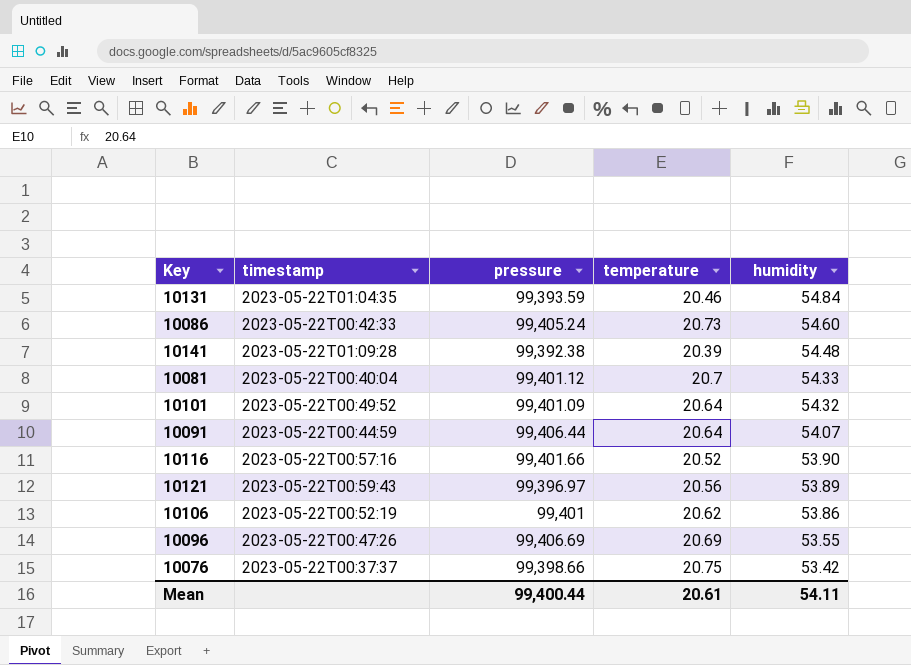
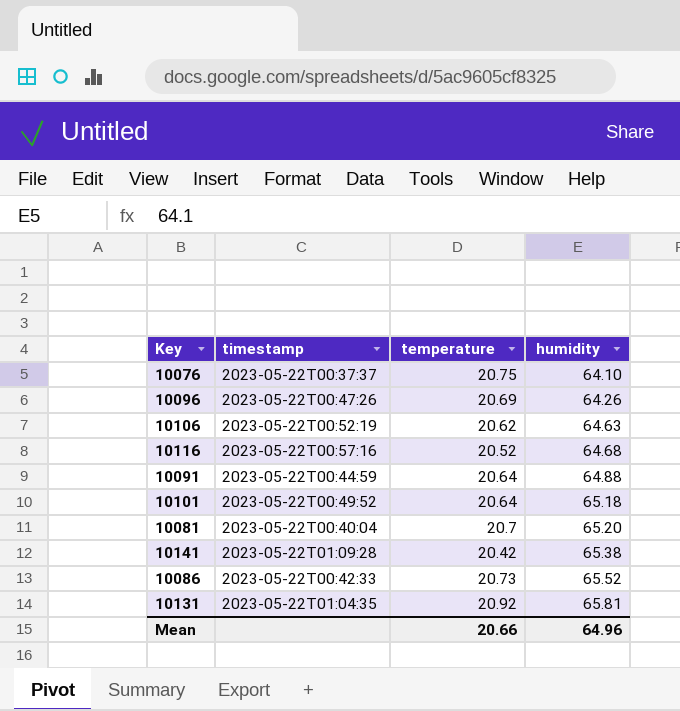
row order: humidity descending -> humidity ascending
column pressure | position: 3 -> none
row 10121: 2023-05-22T00:59:43 | 99,396.97 | 20.56 | 53.89 -> none
10076 | humidity: 53.42 -> 64.10
10096 | humidity: 53.55 -> 64.26
10106 | humidity: 53.86 -> 64.63
10116 | humidity: 53.90 -> 64.68
10091 | humidity: 54.07 -> 64.88
10101 | humidity: 54.32 -> 65.18
10081 | humidity: 54.33 -> 65.20
10141 | temperature: 20.39 -> 20.42
10141 | humidity: 54.48 -> 65.38
10086 | humidity: 54.60 -> 65.52
10131 | temperature: 20.46 -> 20.92
10131 | humidity: 54.84 -> 65.81
Mean | temperature: 20.61 -> 20.66
Mean | humidity: 54.11 -> 64.96

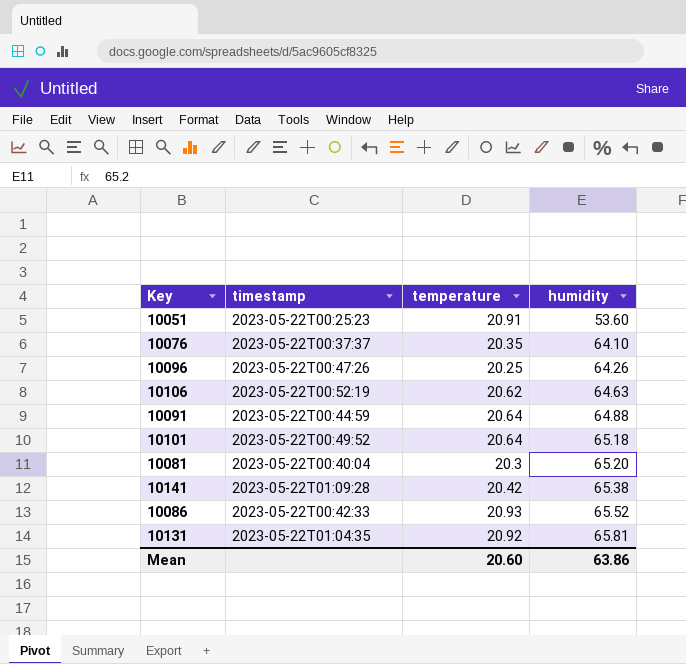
row 10116: 2023-05-22T00:57:16 | 20.52 | 64.68 -> none
row 10051: none -> 2023-05-22T00:25:23 | 20.91 | 53.60
10076 | temperature: 20.75 -> 20.35
10096 | temperature: 20.69 -> 20.25
10081 | temperature: 20.7 -> 20.3
10086 | temperature: 20.73 -> 20.93
Mean | temperature: 20.66 -> 20.60
Mean | humidity: 64.96 -> 63.86

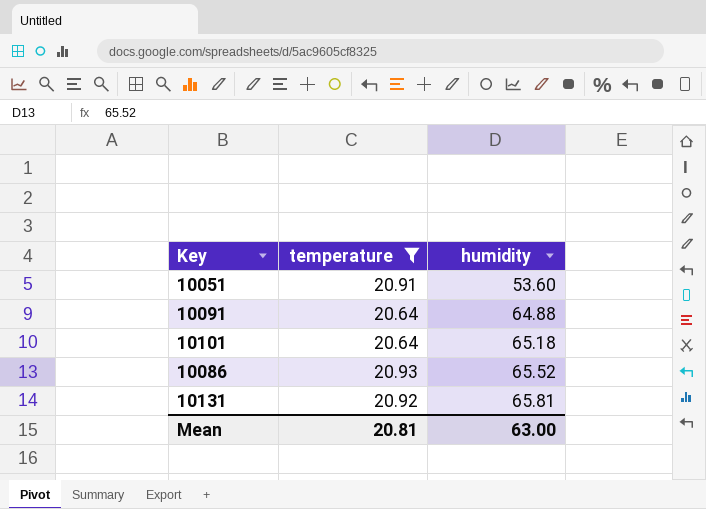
filter: none -> temperature >= 20.64
column timestamp | position: 2 -> none
Mean | temperature: 20.60 -> 20.81
Mean | humidity: 63.86 -> 63.00

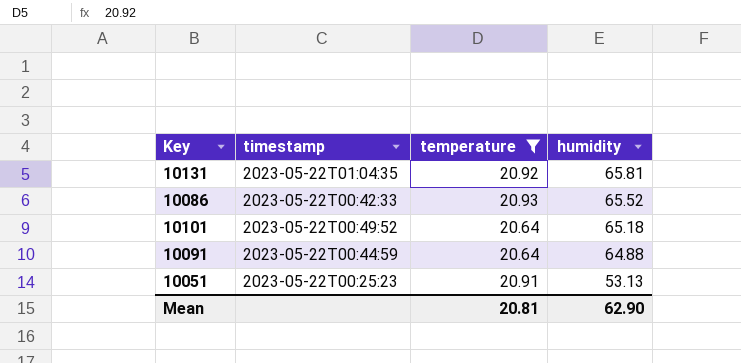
row order: humidity ascending -> humidity descending
column timestamp | position: none -> 2
10051 | humidity: 53.60 -> 53.13
Mean | humidity: 63.00 -> 62.90

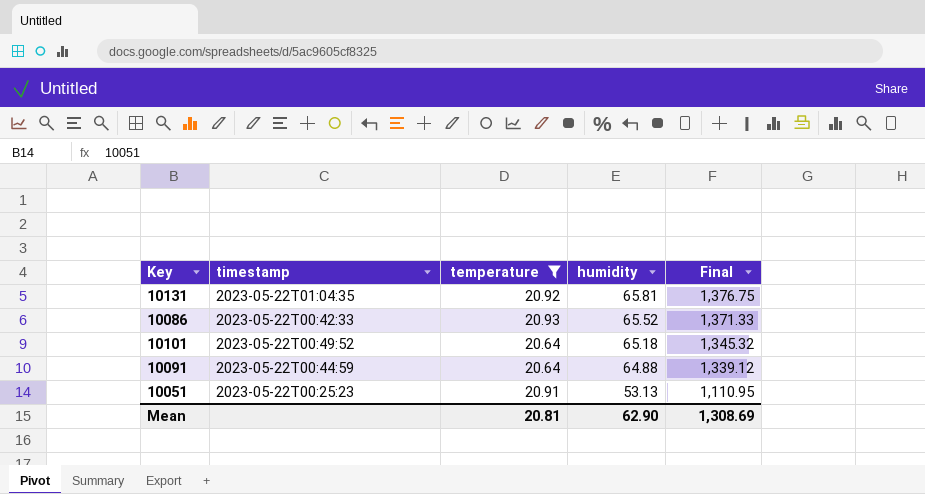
column Final | formula: none -> [temperature] * [humidity]

